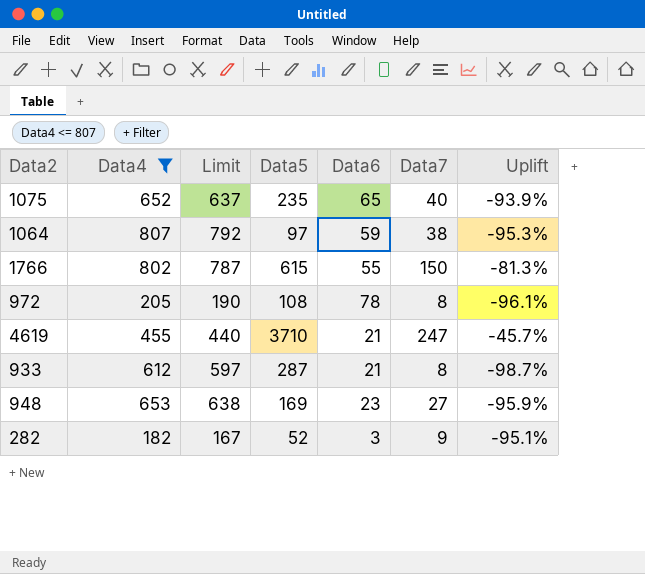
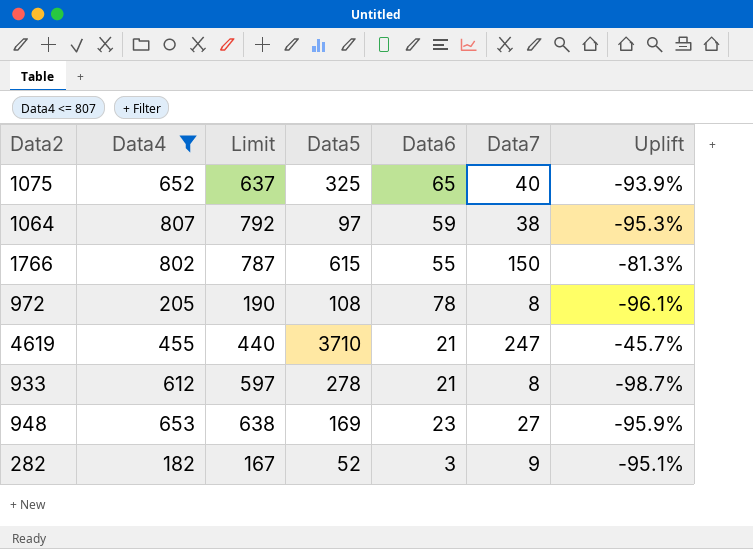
1075 | Data5: 235 -> 325
933 | Data5: 287 -> 278

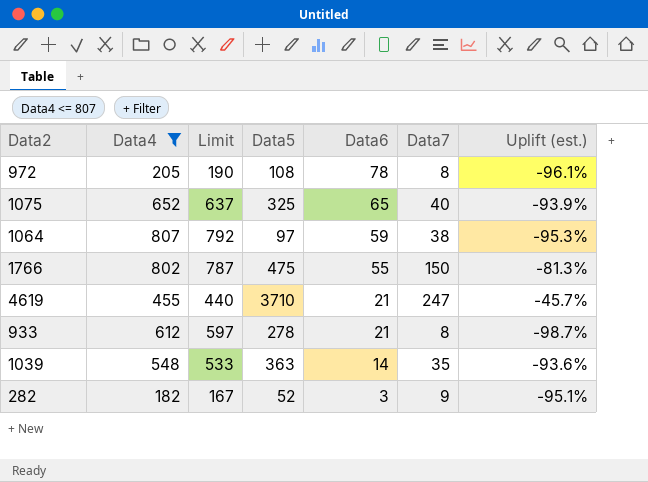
row order: none -> Data6 descending
column name: Uplift -> Uplift (est.)
row 948: 653 | 638 | 169 | 23 | 27 | -95.9% -> none
1766 | Data5: 615 -> 475
row 1039: none -> 548 | 533 | 363 | 14 | 35 | -93.6%

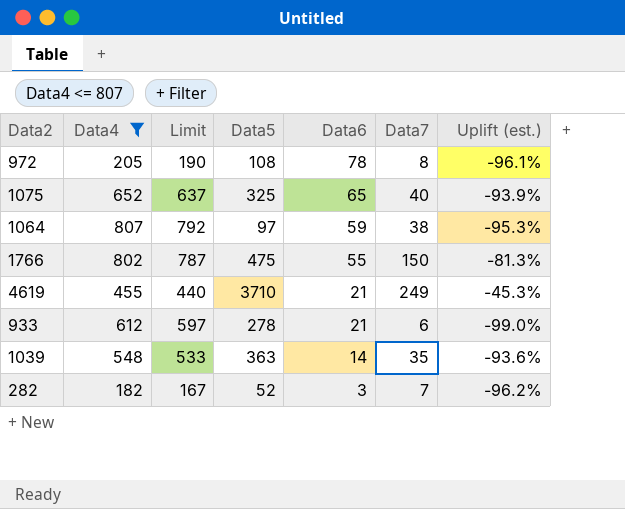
4619 | Data7: 247 -> 249
4619 | Uplift (est.): -45.7% -> -45.3%
933 | Data7: 8 -> 6
933 | Uplift (est.): -98.7% -> -99.0%
282 | Data7: 9 -> 7
282 | Uplift (est.): -95.1% -> -96.2%

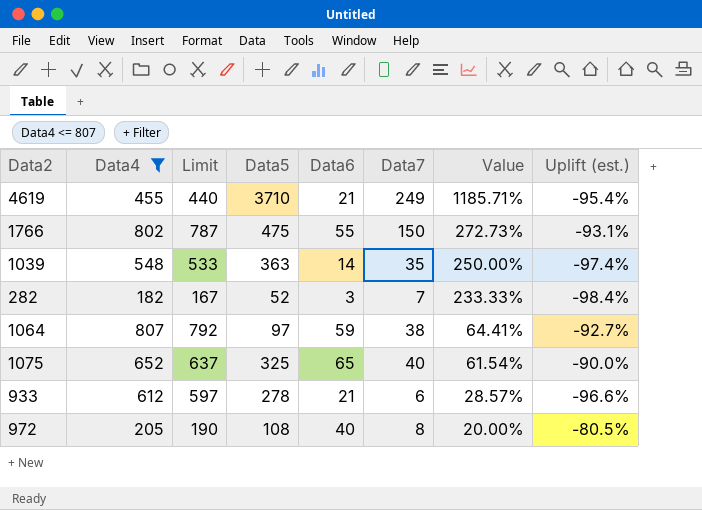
row order: Data6 descending -> Value descending
column Value | formula: none -> [Data7] / [Data6]
column Uplift (est.) | formula: ([Data7] - [Data4]) / [Data4] -> ([Data6] - [Data4]) / [Data4]
972 | Data6: 78 -> 40

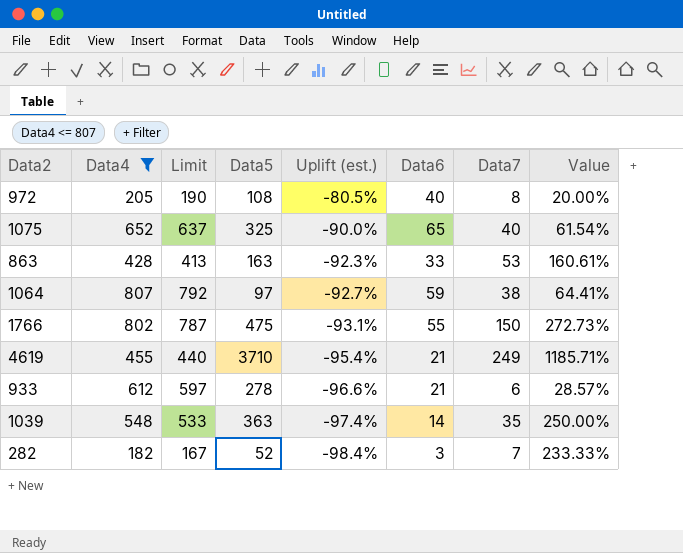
row order: Value descending -> Uplift (est.) descending
column Uplift (est.) | position: 8 -> 5
row 863: none -> 428 | 413 | 163 | -92.3% | 33 | 53 | 160.61%

